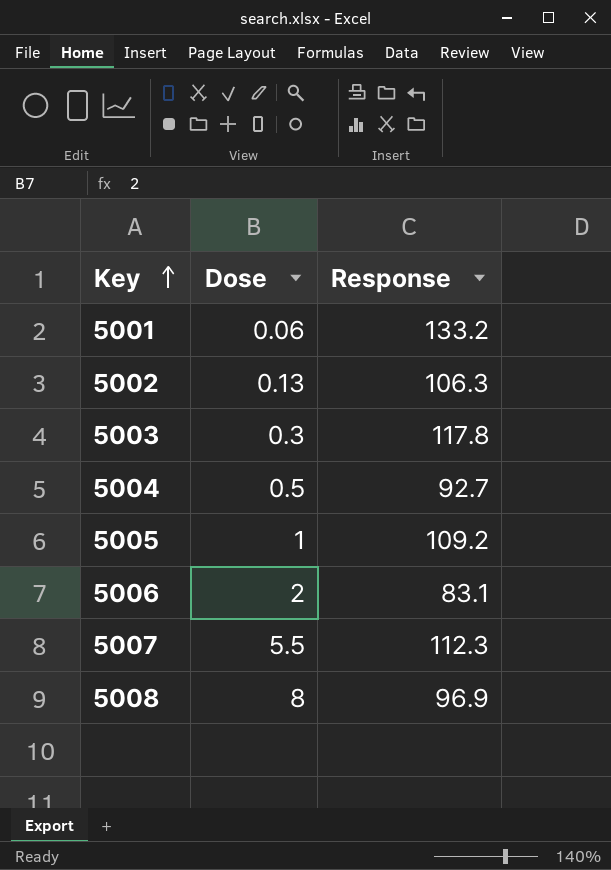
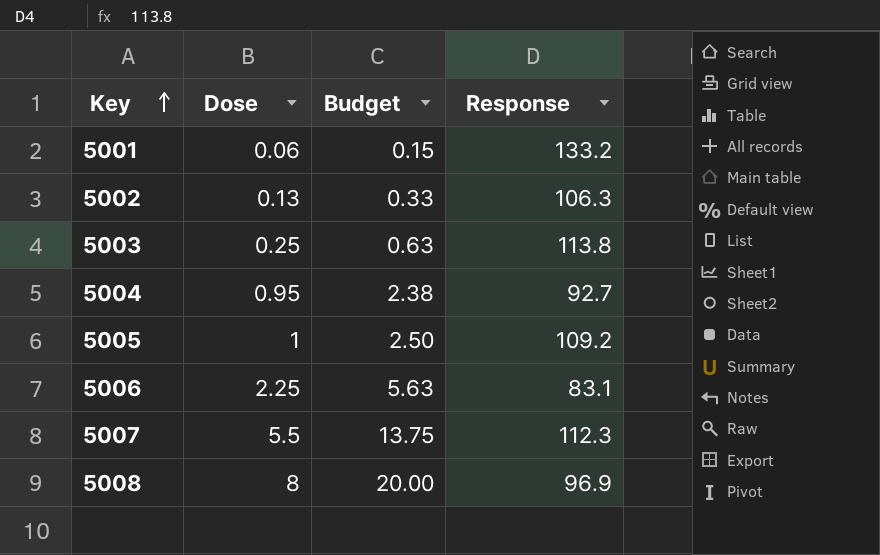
column Budget | formula: none -> [Dose] * 2.5
5003 | Dose: 0.3 -> 0.25
5003 | Response: 117.8 -> 113.8
5004 | Dose: 0.5 -> 0.95
5006 | Dose: 2 -> 2.25

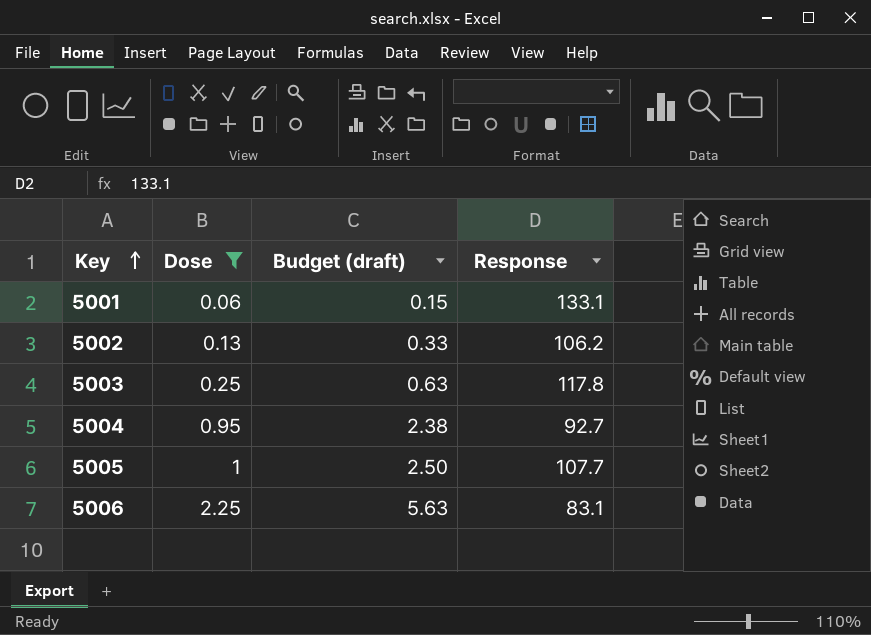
filter: none -> Dose <= 2.25
column name: Budget -> Budget (draft)
5001 | Response: 133.2 -> 133.1
5002 | Response: 106.3 -> 106.2
5003 | Response: 113.8 -> 117.8
5005 | Response: 109.2 -> 107.7

